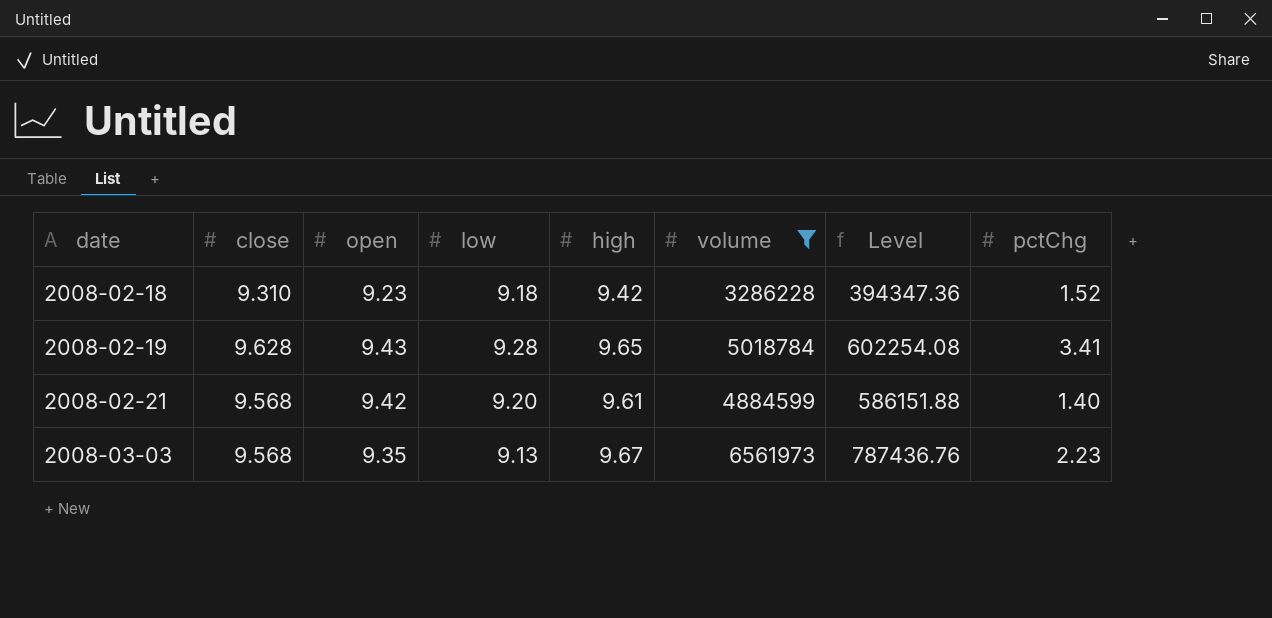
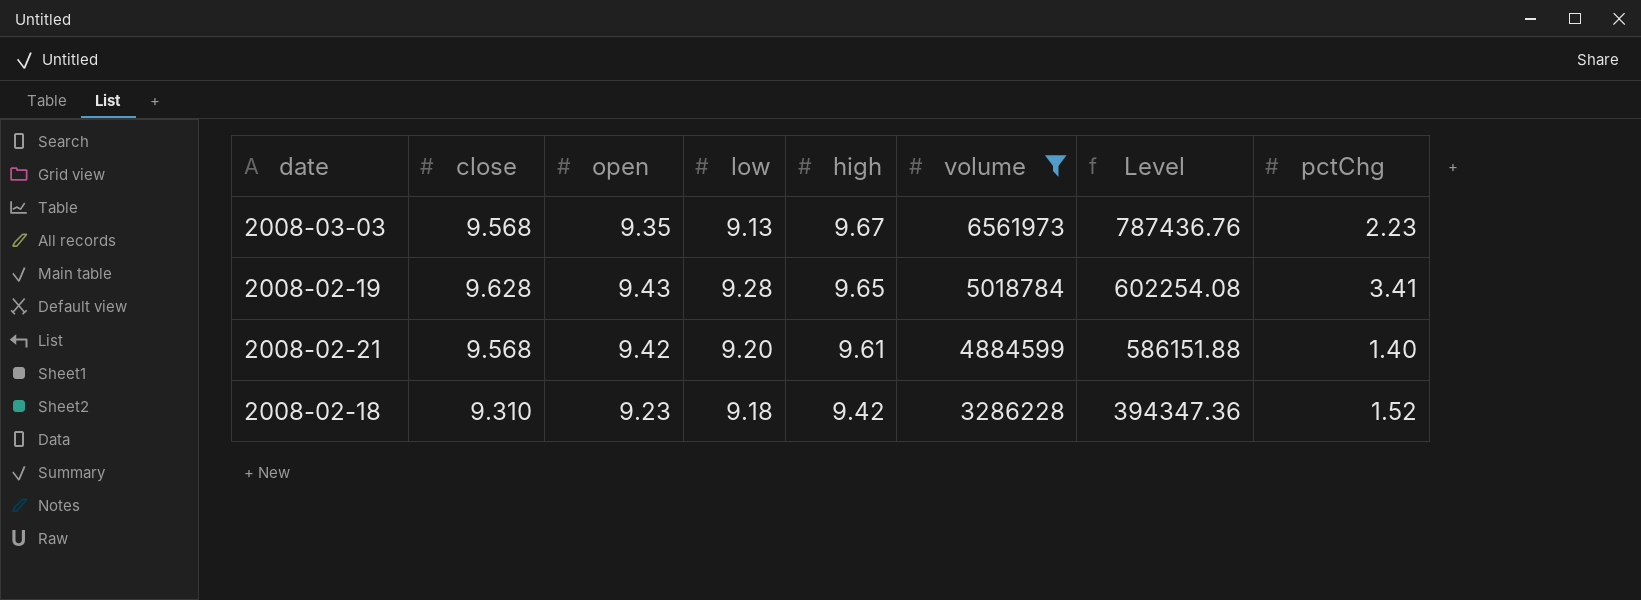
row order: date ascending -> high descending

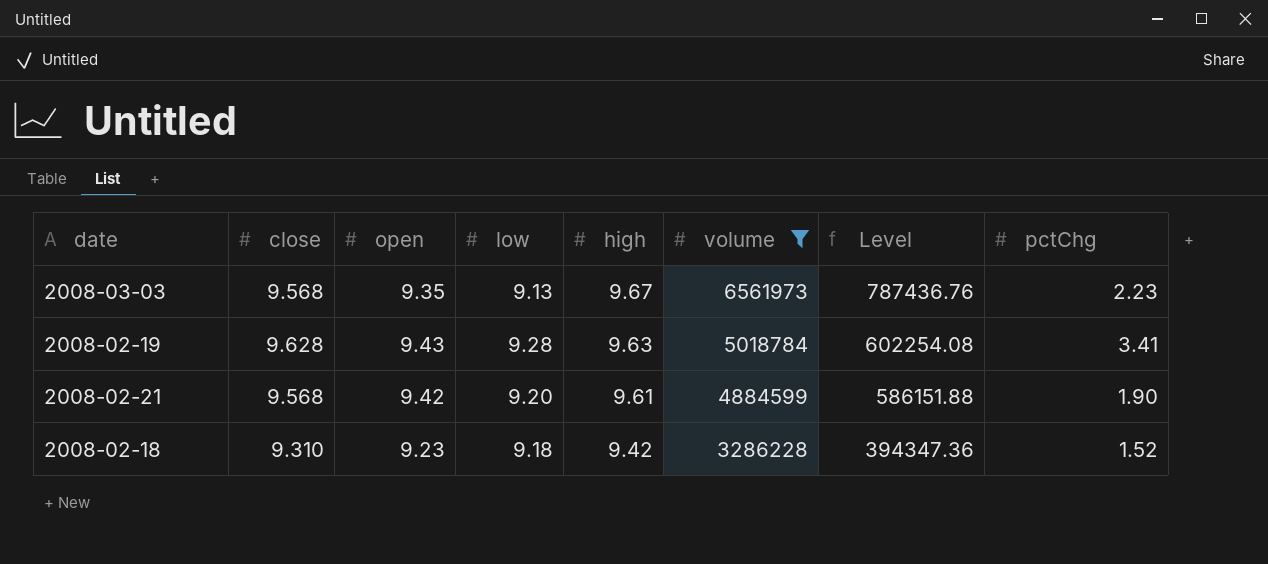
2008-02-19 | high: 9.65 -> 9.63
2008-02-21 | pctChg: 1.40 -> 1.90

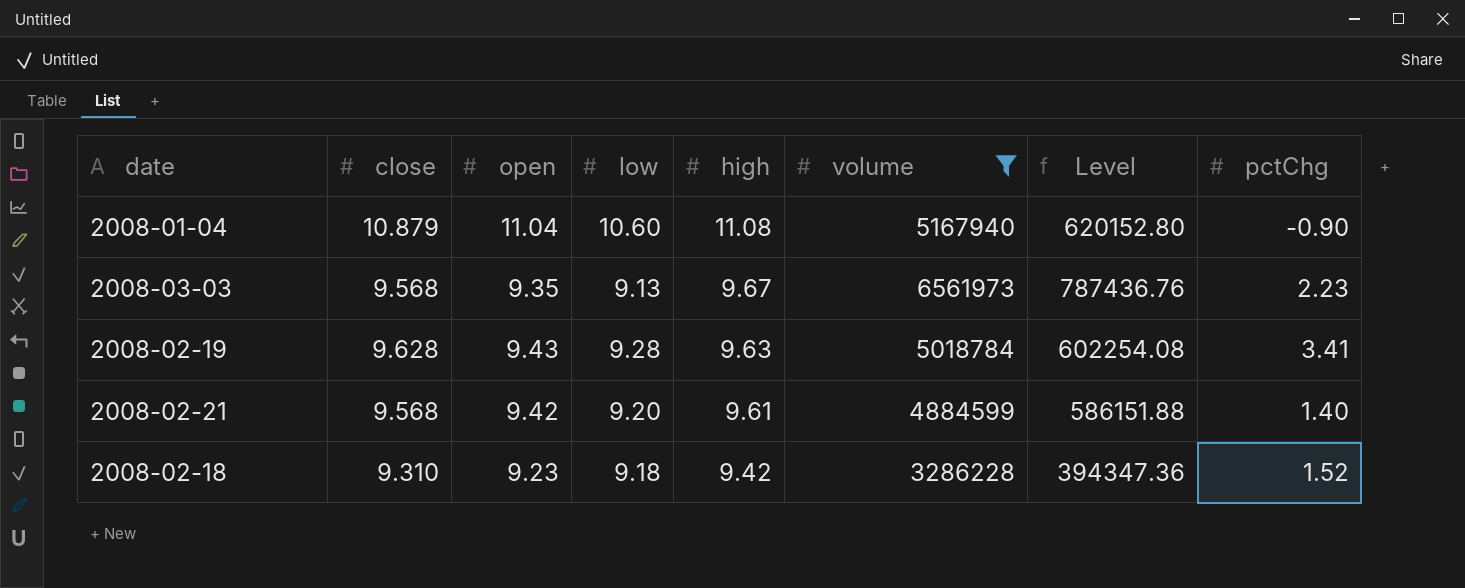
row 2008-01-04: none -> 10.879 | 11.04 | 10.60 | 11.08 | 5167940 | 620152.80 | -0.90
2008-02-21 | pctChg: 1.90 -> 1.40

